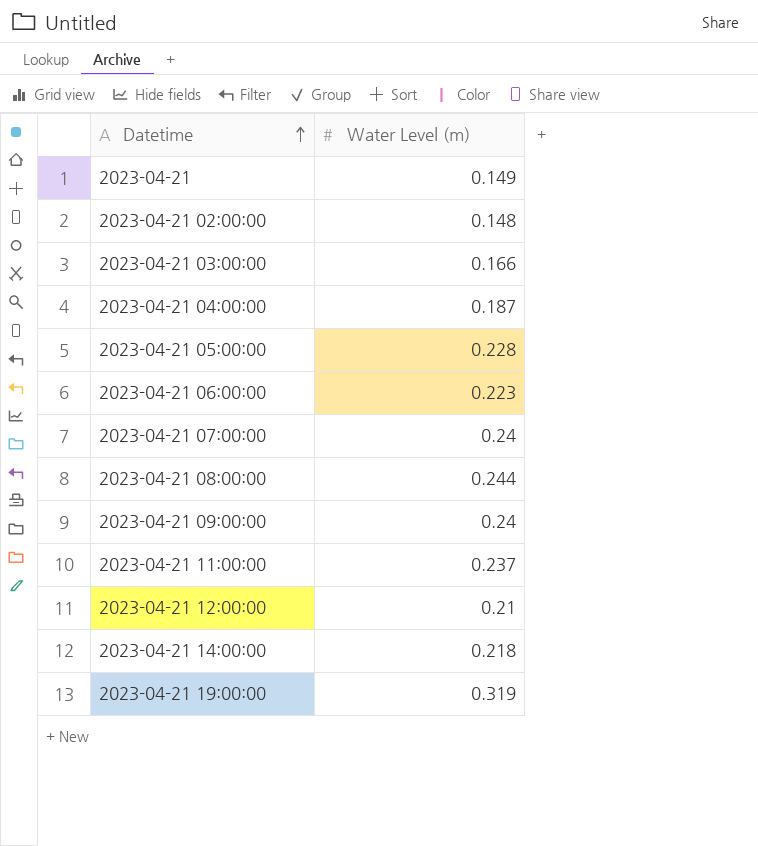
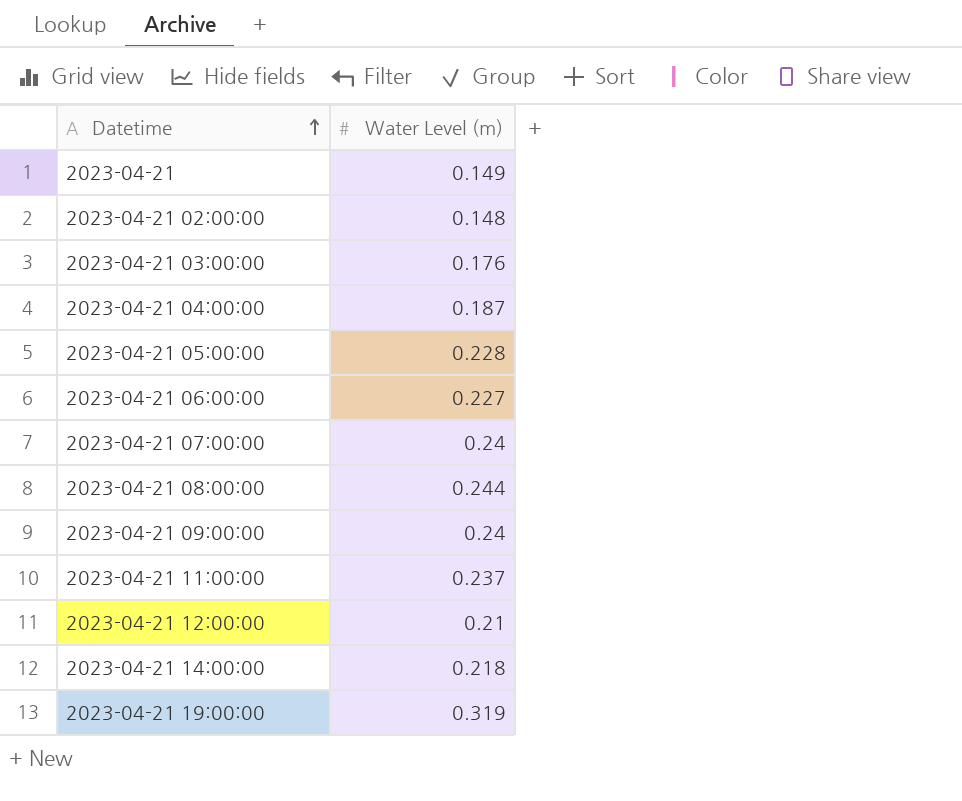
2023-04-21 03:00:00 | Water Level (m): 0.166 -> 0.176
2023-04-21 06:00:00 | Water Level (m): 0.223 -> 0.227

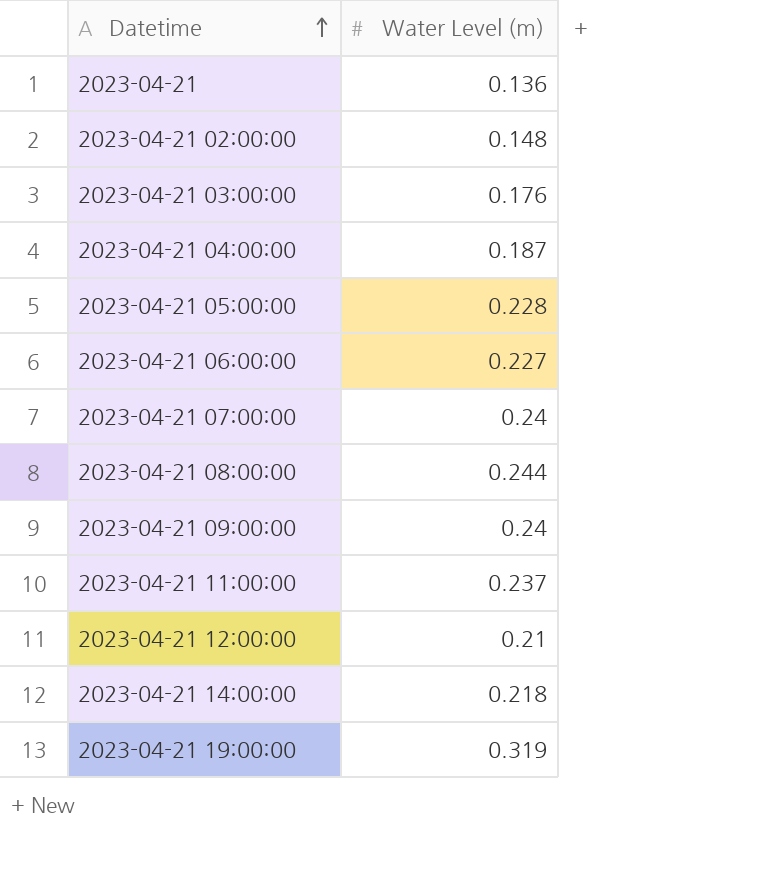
2023-04-21 | Water Level (m): 0.149 -> 0.136

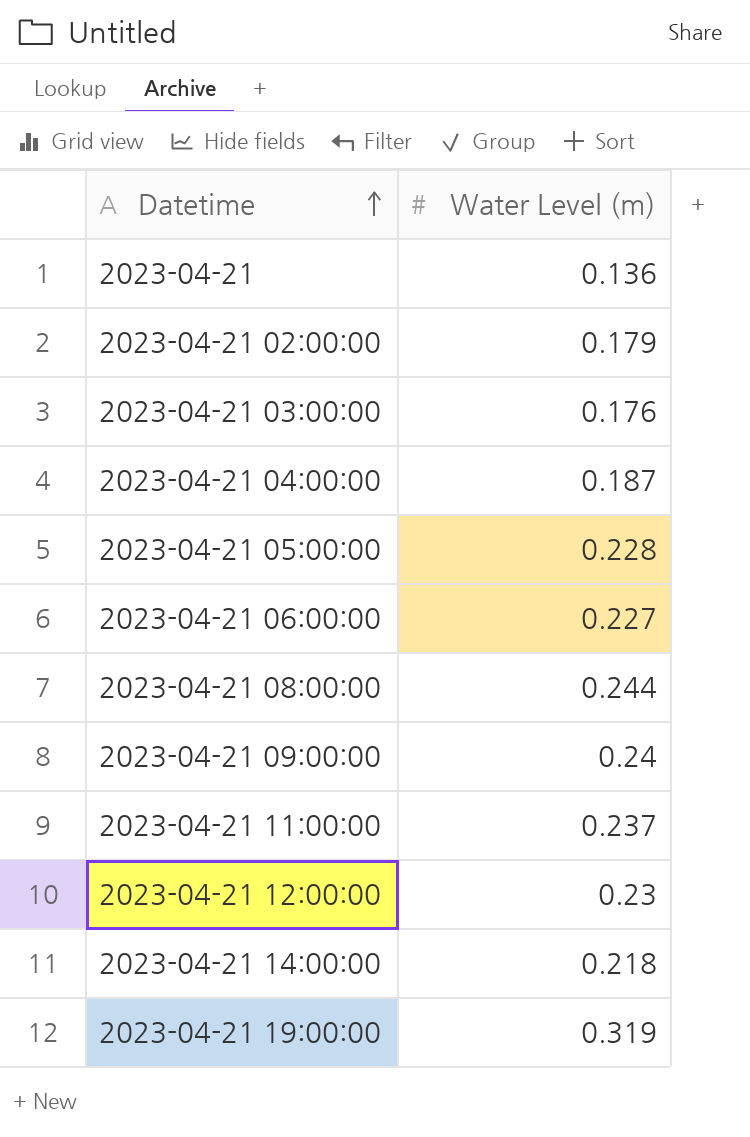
row 2023-04-21 07:00:00: 0.24 -> none
2023-04-21 02:00:00 | Water Level (m): 0.148 -> 0.179
2023-04-21 12:00:00 | Water Level (m): 0.21 -> 0.23

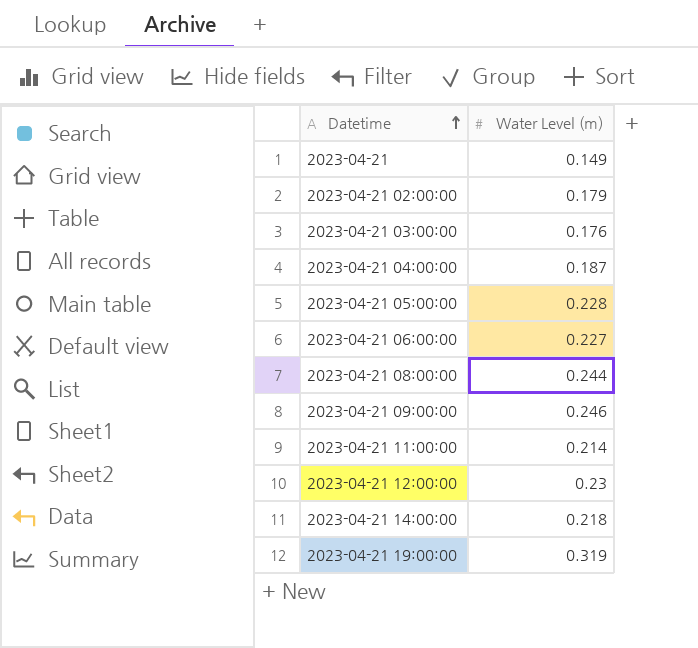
2023-04-21 | Water Level (m): 0.136 -> 0.149
2023-04-21 09:00:00 | Water Level (m): 0.24 -> 0.246
2023-04-21 11:00:00 | Water Level (m): 0.237 -> 0.214

